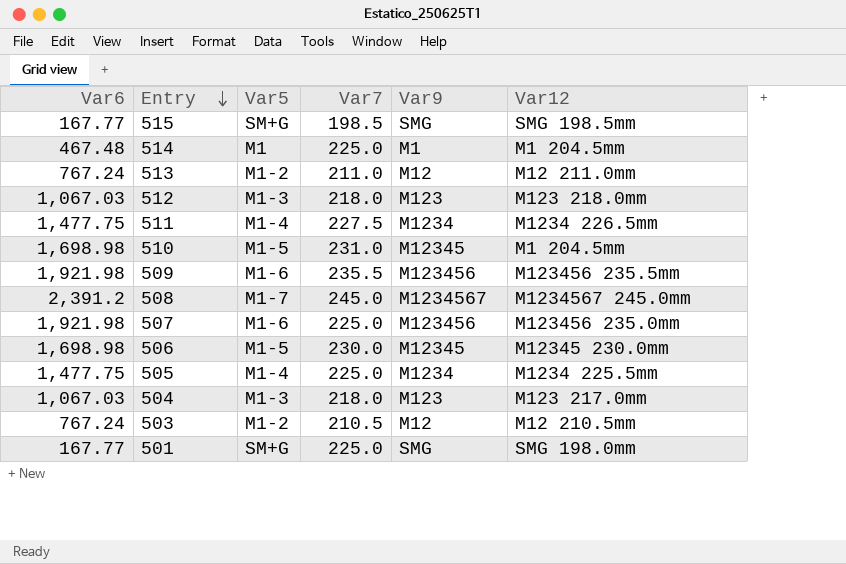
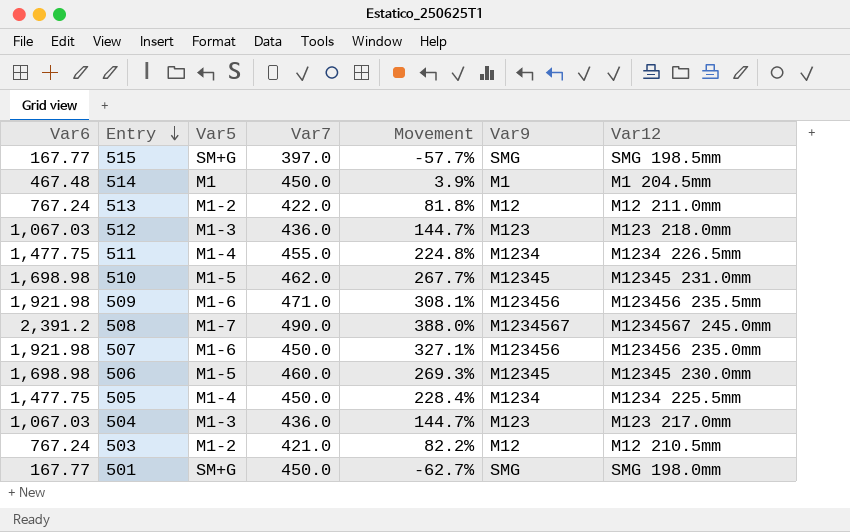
column Movement | formula: none -> ([Var6] - [Var7]) / [Var7]
515 | Var7: 198.5 -> 397.0
514 | Var7: 225.0 -> 450.0
513 | Var7: 211.0 -> 422.0
512 | Var7: 218.0 -> 436.0
511 | Var7: 227.5 -> 455.0
510 | Var7: 231.0 -> 462.0
510 | Var12: M1 204.5mm -> M12345 231.0mm
509 | Var7: 235.5 -> 471.0
508 | Var7: 245.0 -> 490.0
507 | Var7: 225.0 -> 450.0
506 | Var7: 230.0 -> 460.0
505 | Var7: 225.0 -> 450.0
504 | Var7: 218.0 -> 436.0
503 | Var7: 210.5 -> 421.0
501 | Var7: 225.0 -> 450.0

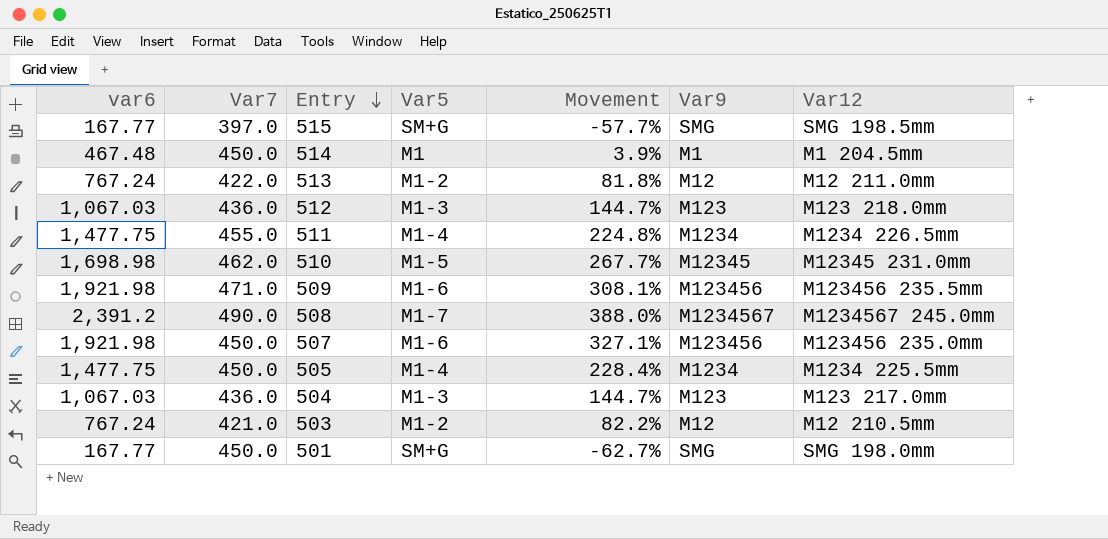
column name: Var6 -> var6
column Var7 | position: 4 -> 2
row 506: 1,698.98 | M1-5 | 460.0 | 269.3% | M12345 | M12345 230.0mm -> none

